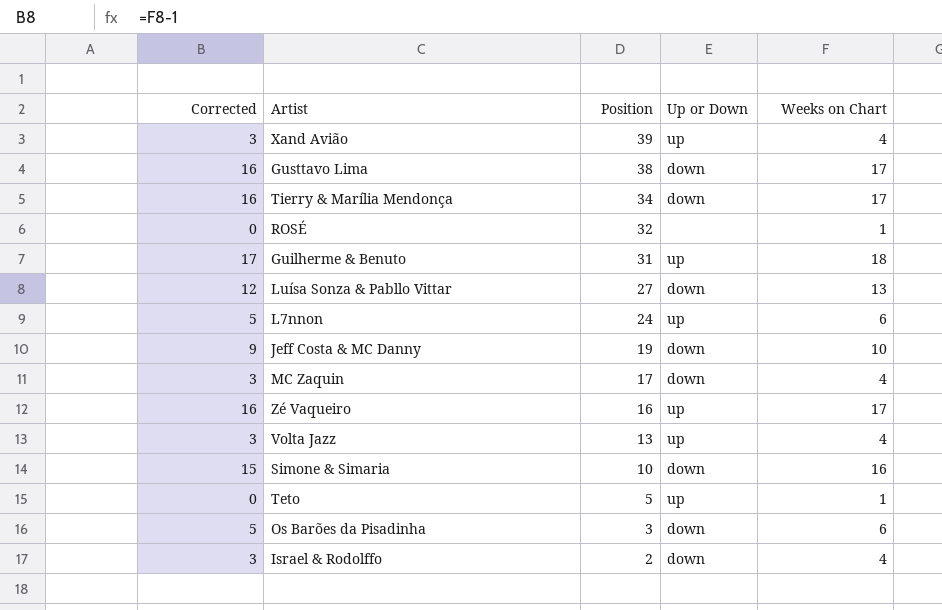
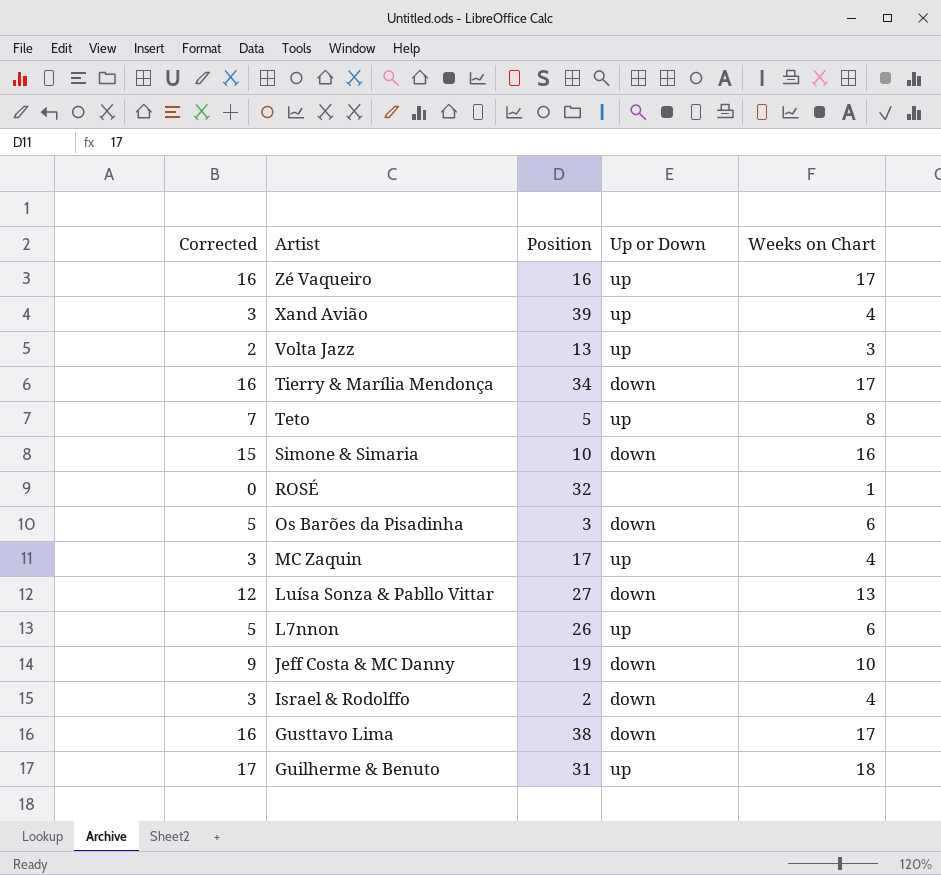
row order: Position descending -> Artist descending
Volta Jazz | Corrected: 3 -> 2
Volta Jazz | Weeks on Chart: 4 -> 3
Teto | Corrected: 0 -> 7
Teto | Weeks on Chart: 1 -> 8
MC Zaquin | Up or Down: down -> up
L7nnon | Position: 24 -> 26

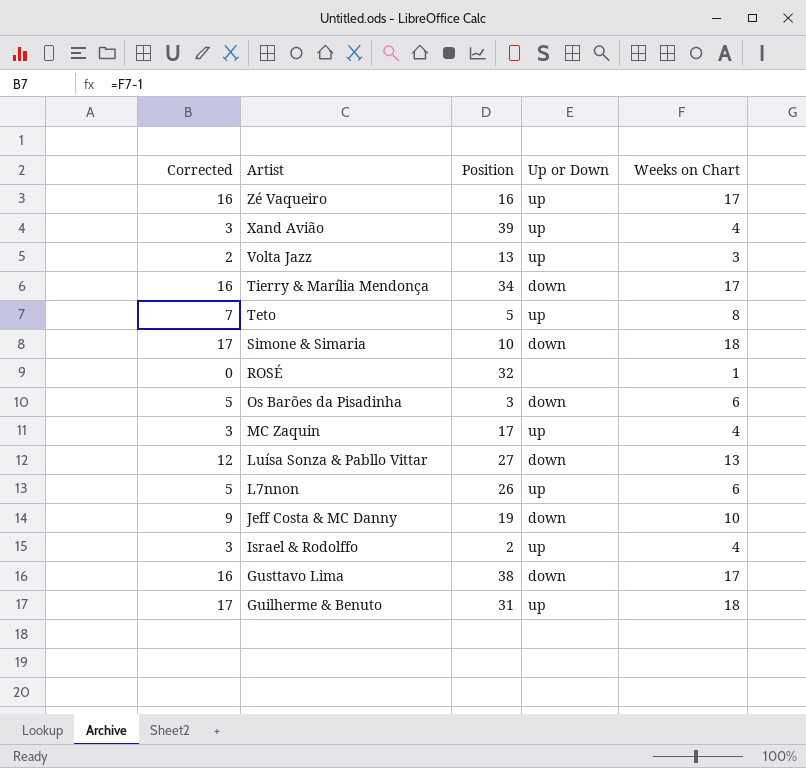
Simone & Simaria | Corrected: 15 -> 17
Simone & Simaria | Weeks on Chart: 16 -> 18
Israel & Rodolffo | Up or Down: down -> up

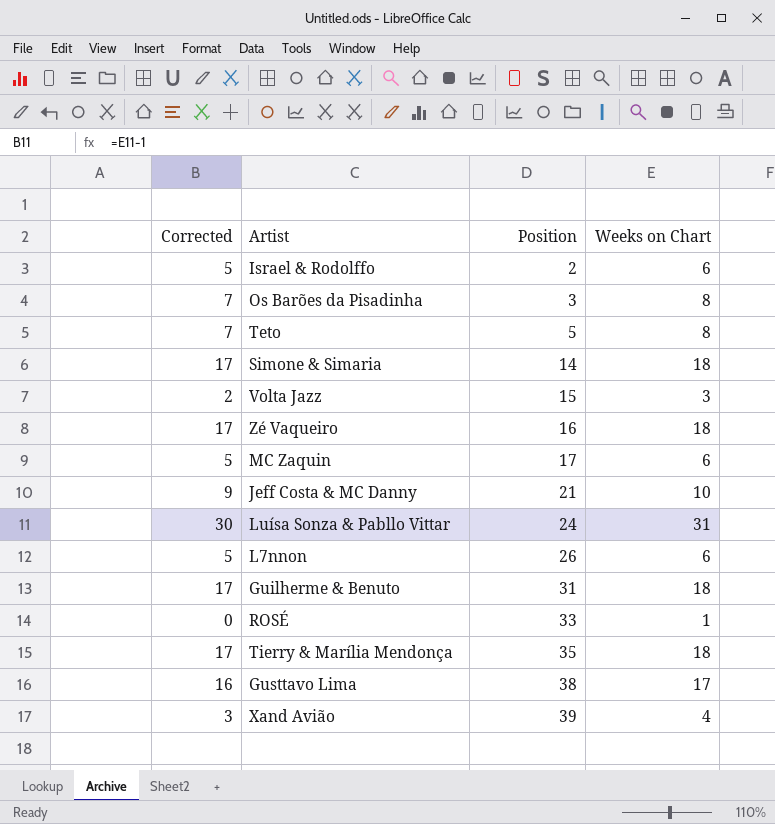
row order: Artist descending -> Position ascending
column Up or Down | position: 4 -> none
Israel & Rodolffo | Corrected: 3 -> 5
Israel & Rodolffo | Weeks on Chart: 4 -> 6
Os Barões da Pisadinha | Corrected: 5 -> 7
Os Barões da Pisadinha | Weeks on Chart: 6 -> 8
Simone & Simaria | Position: 10 -> 14
Volta Jazz | Position: 13 -> 15
Zé Vaqueiro | Corrected: 16 -> 17
Zé Vaqueiro | Weeks on Chart: 17 -> 18
MC Zaquin | Corrected: 3 -> 5
MC Zaquin | Weeks on Chart: 4 -> 6
Jeff Costa & MC Danny | Position: 19 -> 21
Luísa Sonza & Pabllo Vittar | Corrected: 12 -> 30
Luísa Sonza & Pabllo Vittar | Position: 27 -> 24
Luísa Sonza & Pabllo Vittar | Weeks on Chart: 13 -> 31
ROSÉ | Position: 32 -> 33
Tierry & Marília Mendonça | Corrected: 16 -> 17
Tierry & Marília Mendonça | Position: 34 -> 35
Tierry & Marília Mendonça | Weeks on Chart: 17 -> 18

